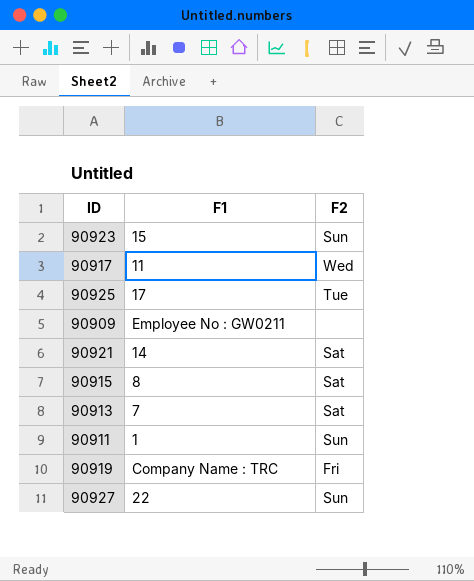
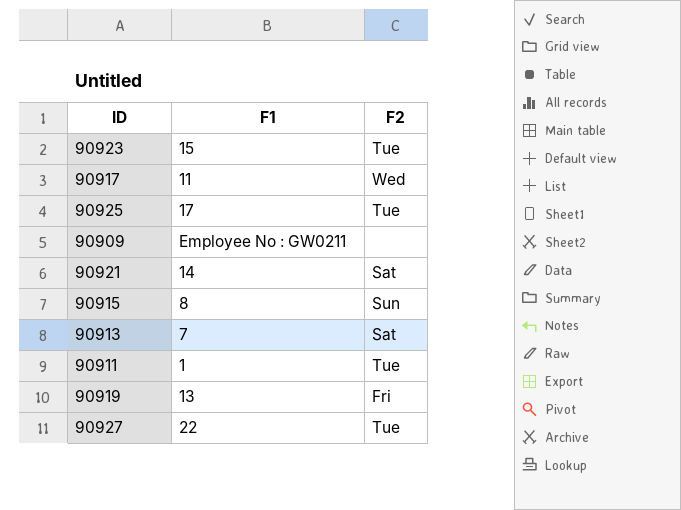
90923 | F2: Sun -> Tue
90915 | F2: Sat -> Sun
90911 | F2: Sun -> Tue
90919 | F1: Company Name : TRC -> 13
90927 | F2: Sun -> Tue

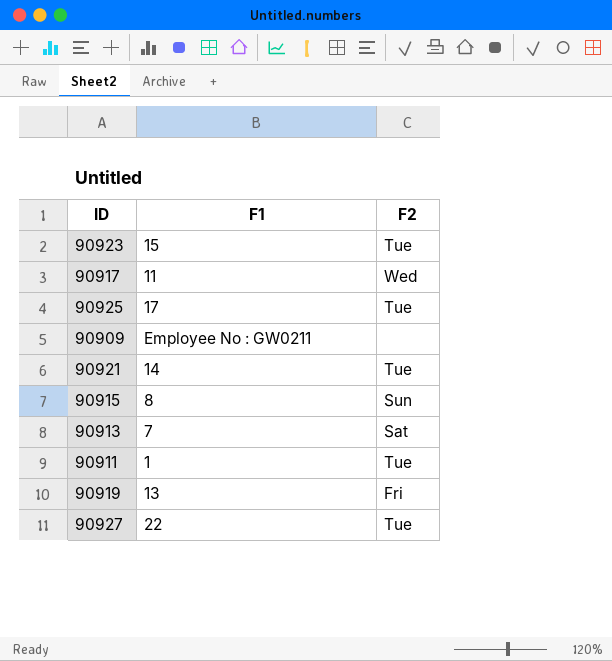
90921 | F2: Sat -> Tue

